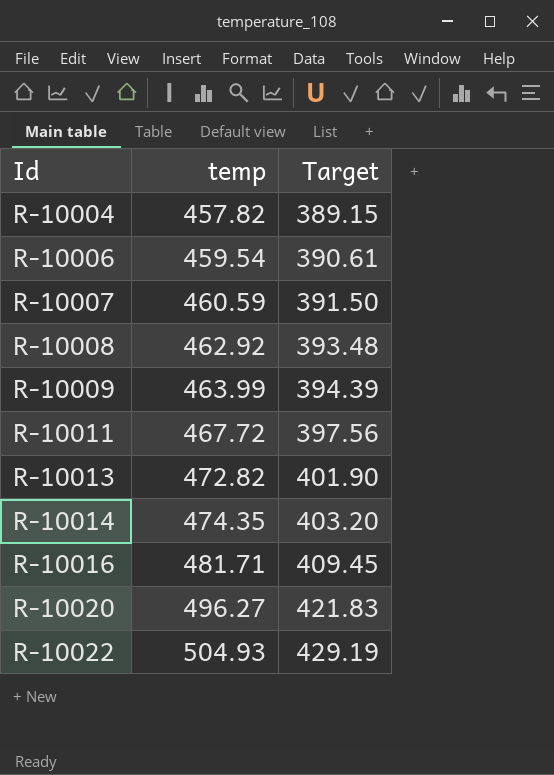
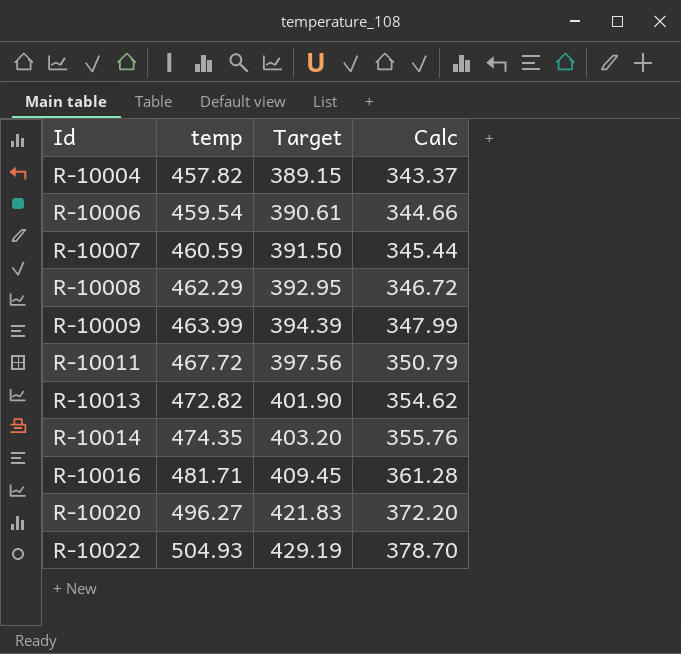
column Calc | formula: none -> [temp] * 0.75
R-10008 | temp: 462.92 -> 462.29
R-10008 | Target: 393.48 -> 392.95

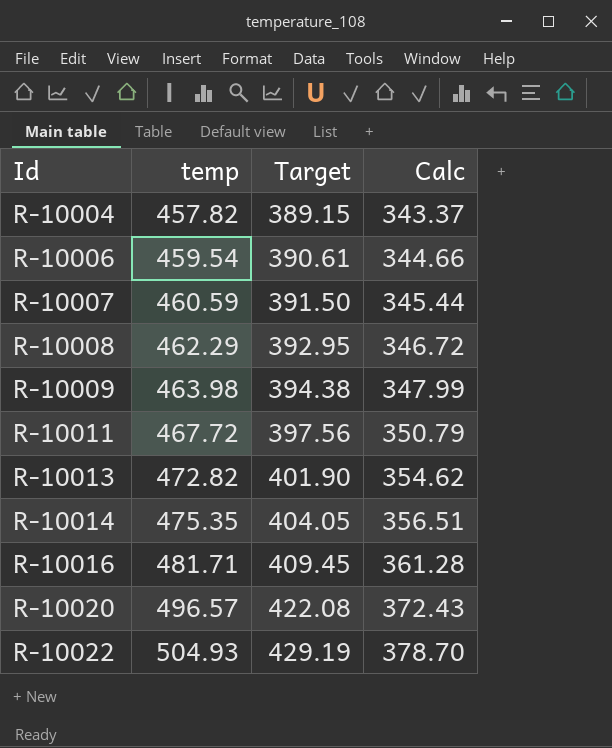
R-10009 | temp: 463.99 -> 463.98
R-10009 | Target: 394.39 -> 394.38
R-10014 | temp: 474.35 -> 475.35
R-10014 | Target: 403.20 -> 404.05
R-10014 | Calc: 355.76 -> 356.51
R-10020 | temp: 496.27 -> 496.57
R-10020 | Target: 421.83 -> 422.08
R-10020 | Calc: 372.20 -> 372.43

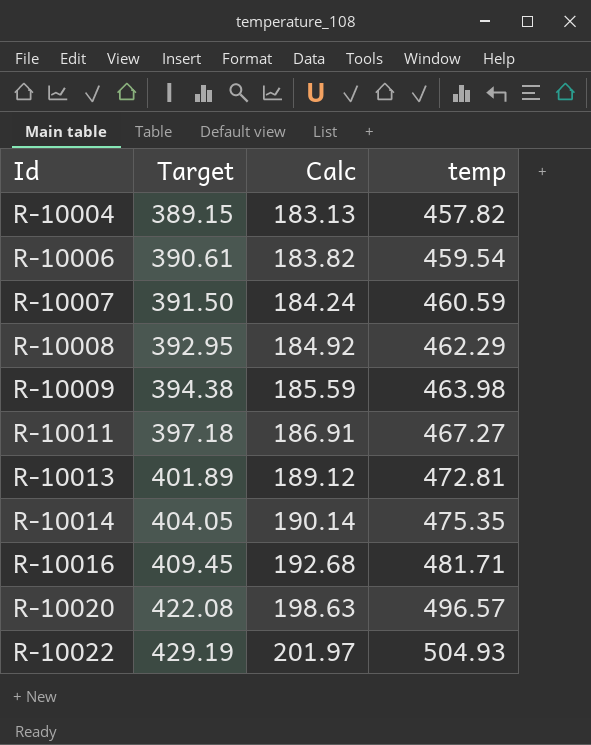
column Calc | formula: [temp] * 0.75 -> [temp] * 0.4
column temp | position: 2 -> 4
R-10011 | Target: 397.56 -> 397.18
R-10011 | temp: 467.72 -> 467.27
R-10013 | Target: 401.90 -> 401.89
R-10013 | temp: 472.82 -> 472.81

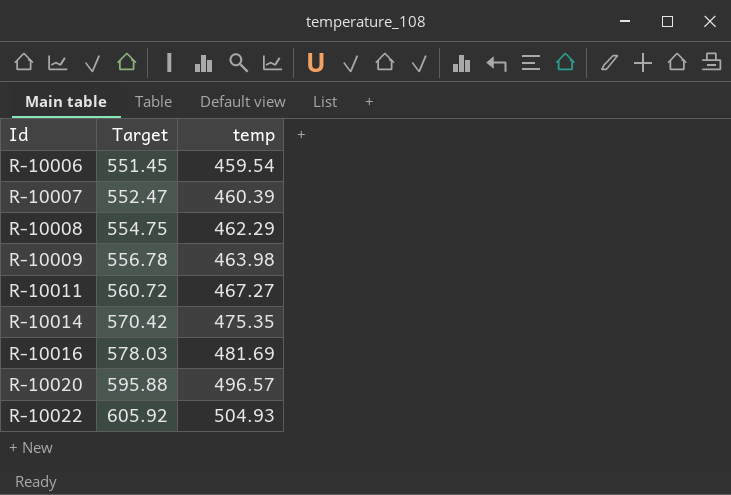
column Calc | formula: [temp] * 0.4 -> none
column Target | formula: [temp] * 0.85 -> [temp] * 1.2
row R-10004: 389.15 | 183.13 | 457.82 -> none
row R-10013: 401.89 | 189.12 | 472.81 -> none
R-10007 | temp: 460.59 -> 460.39
R-10016 | temp: 481.71 -> 481.69

